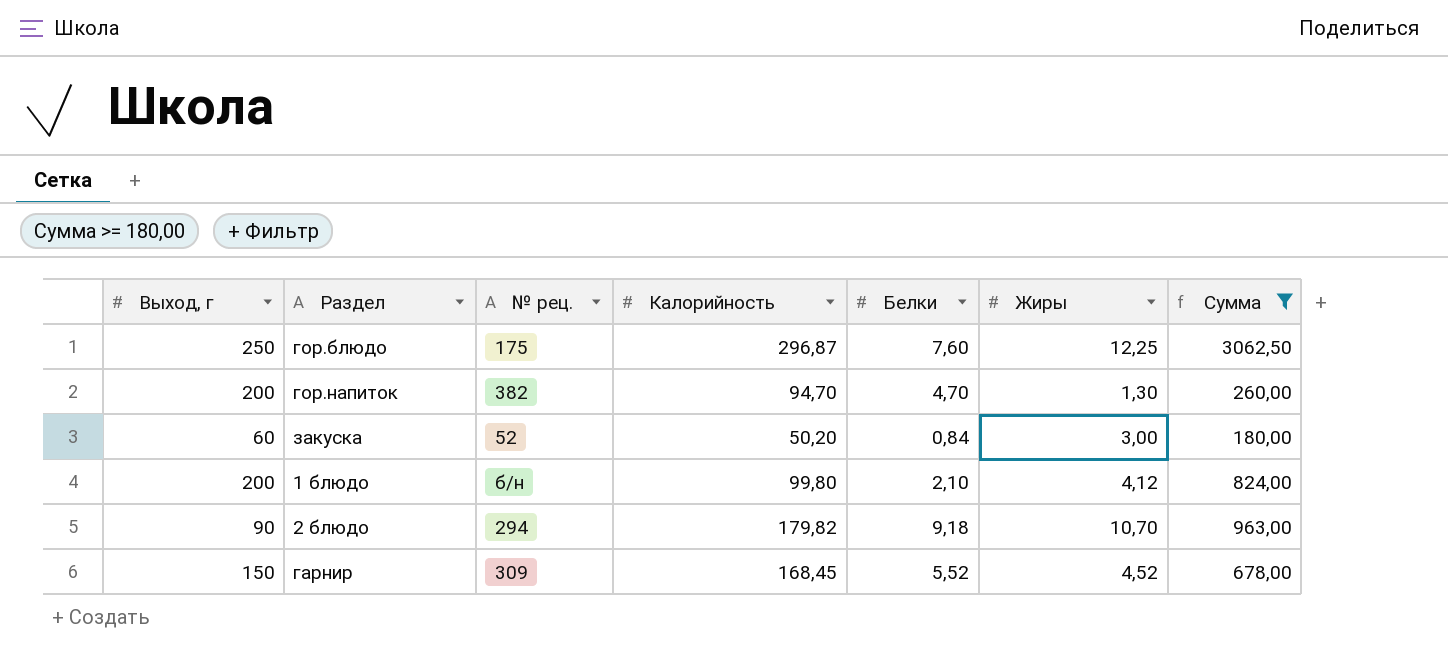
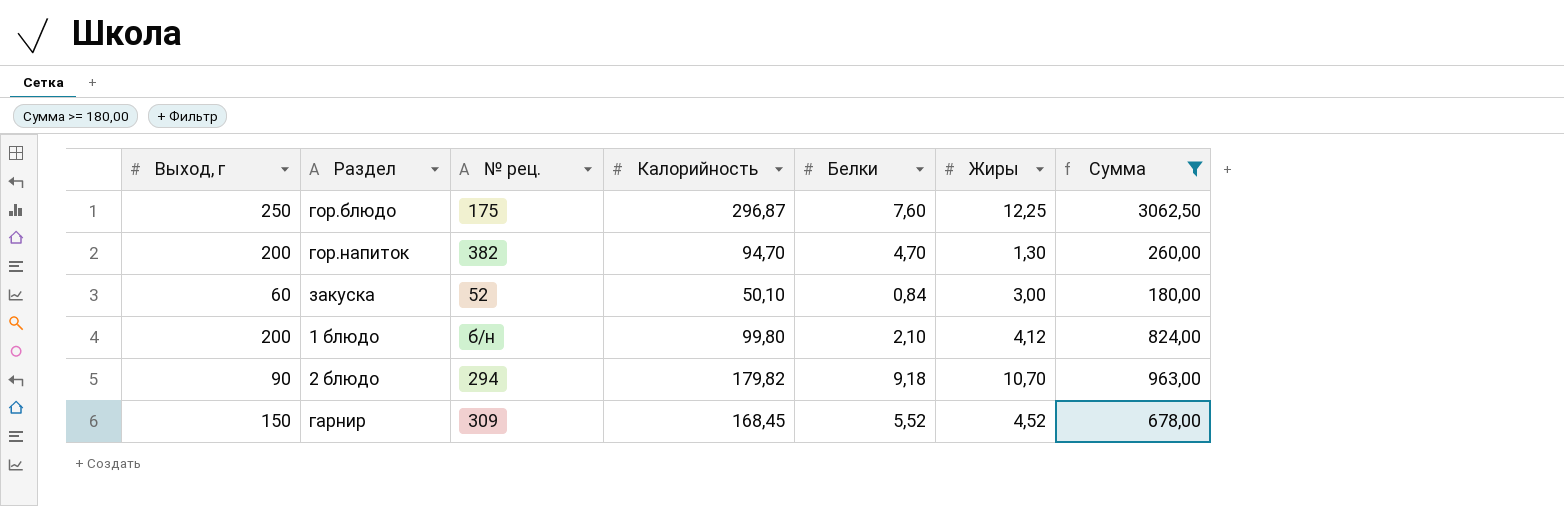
закуска | Калорийность: 50,20 -> 50,10

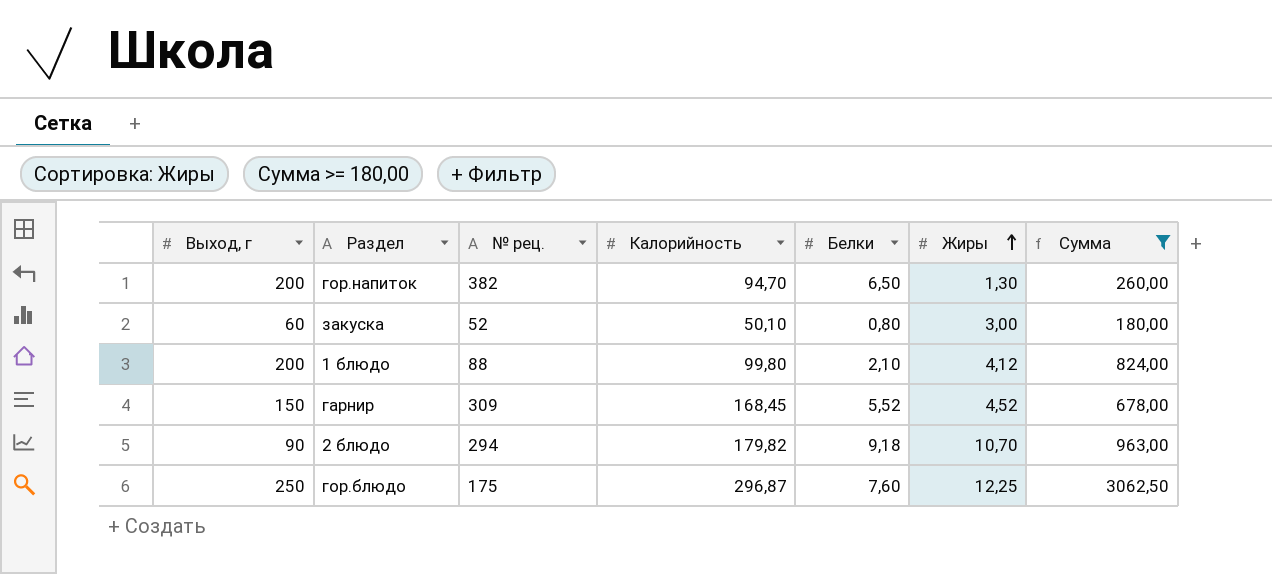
row order: none -> Жиры ascending
гор.напиток | Белки: 4,70 -> 6,50
закуска | Белки: 0,84 -> 0,80
1 блюдо | № рец.: б/н -> 88

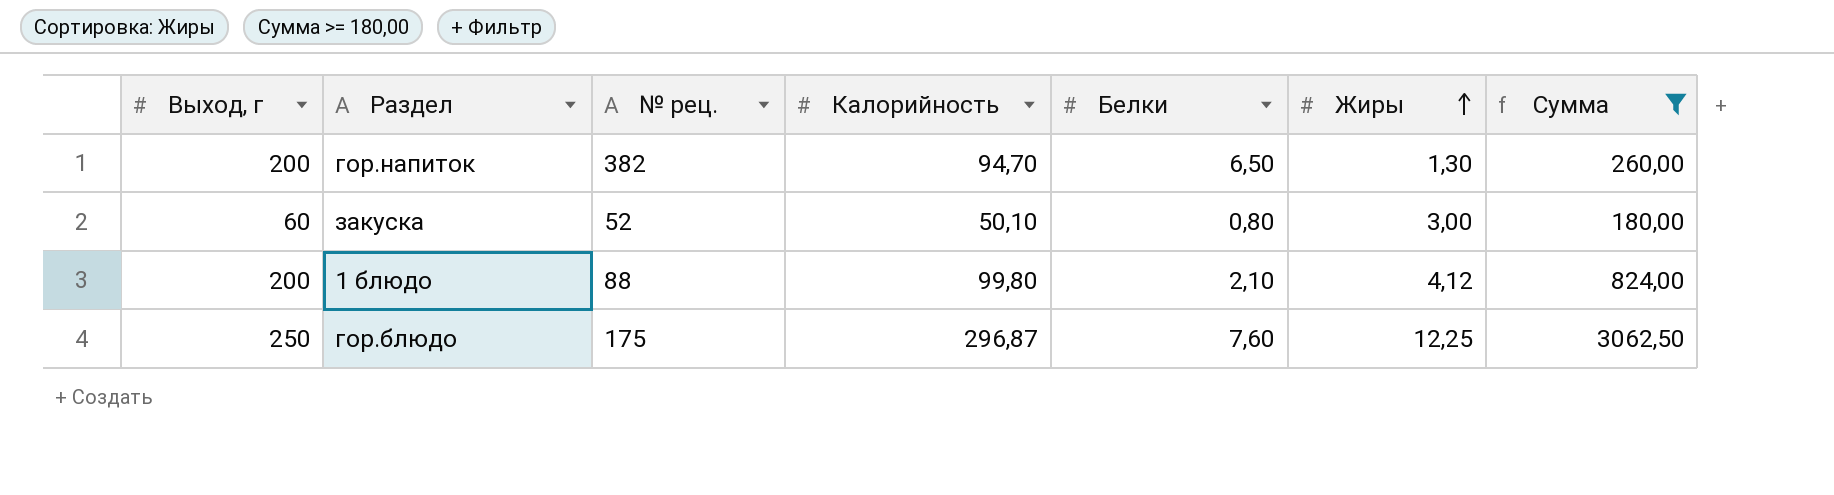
row гарнир: 150 | 309 | 168,45 | 5,52 | 4,52 | 678,00 -> none
row 2 блюдо: 90 | 294 | 179,82 | 9,18 | 10,70 | 963,00 -> none

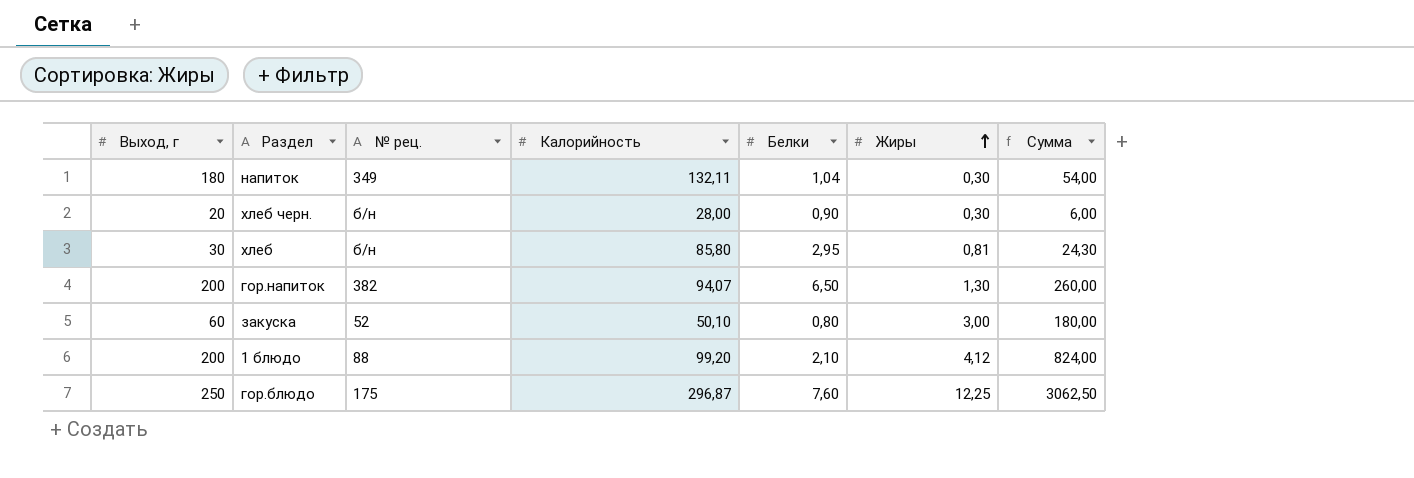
filter: Сумма >= 180,00 -> none
гор.напиток | Калорийность: 94,70 -> 94,07
1 блюдо | Калорийность: 99,80 -> 99,20

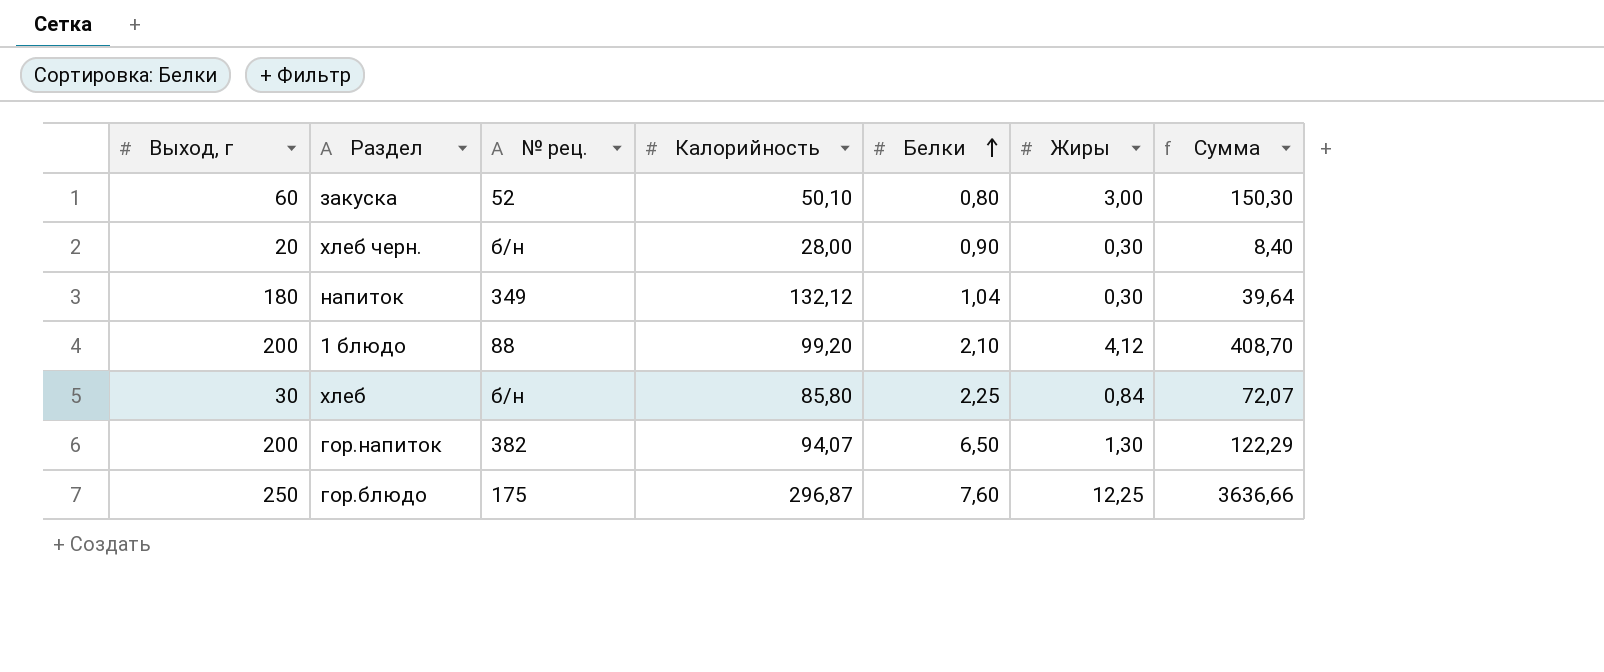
row order: Жиры ascending -> Белки ascending
column Сумма | formula: [Выход, г] * [Жиры] -> [Калорийность] * [Жиры]
напиток | Калорийность: 132,11 -> 132,12
хлеб | Белки: 2,95 -> 2,25
хлеб | Жиры: 0,81 -> 0,84

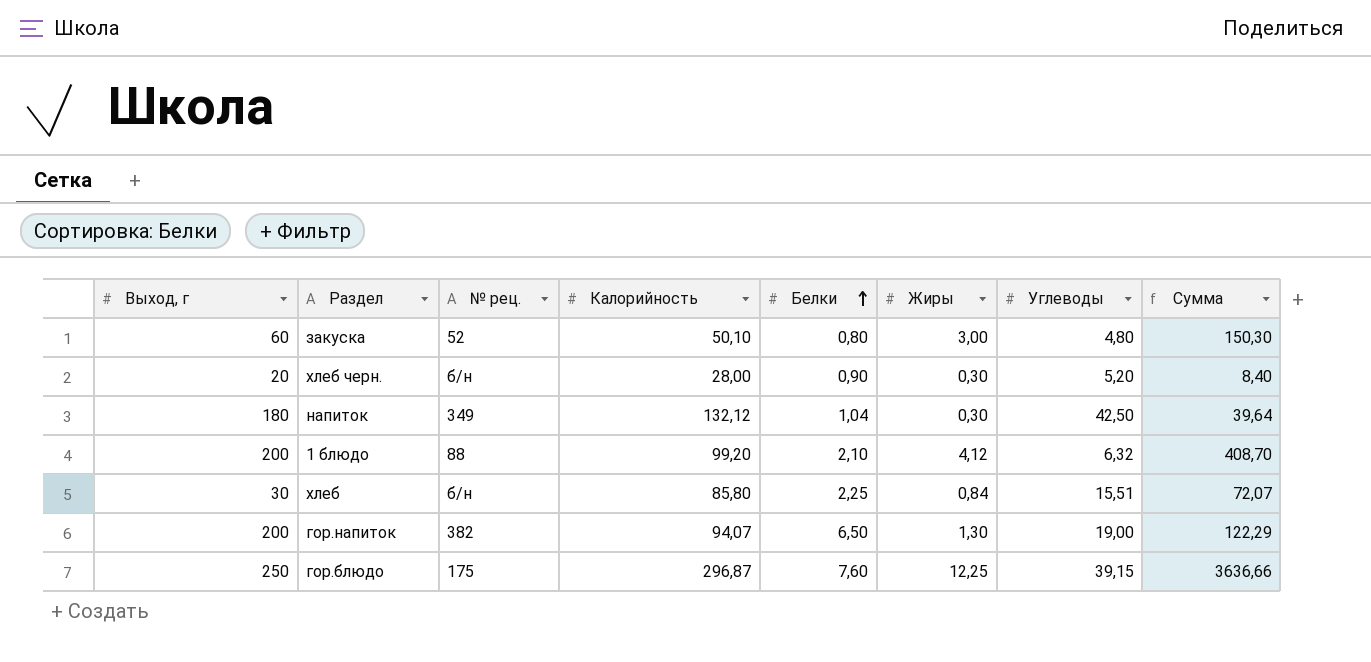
column Углеводы | position: none -> 7

